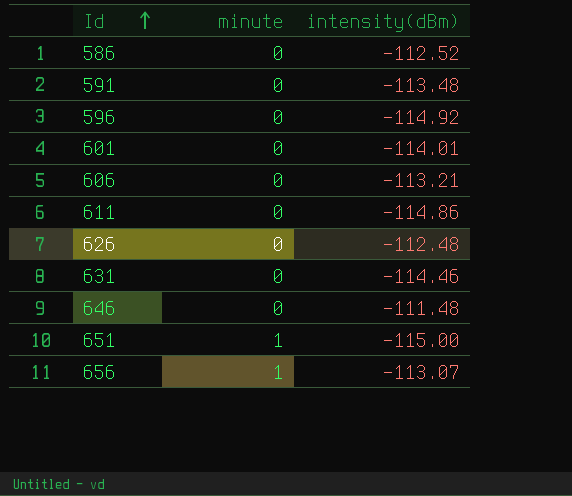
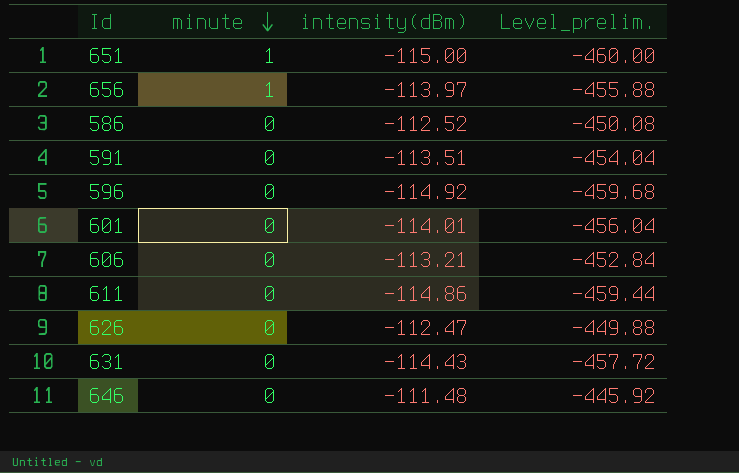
row order: Id ascending -> minute descending
column Level_prelim. | formula: none -> [intensity(dBm)] * 4
656 | intensity(dBm): -113.07 -> -113.97
591 | intensity(dBm): -113.48 -> -113.51
626 | intensity(dBm): -112.48 -> -112.47
631 | intensity(dBm): -114.46 -> -114.43

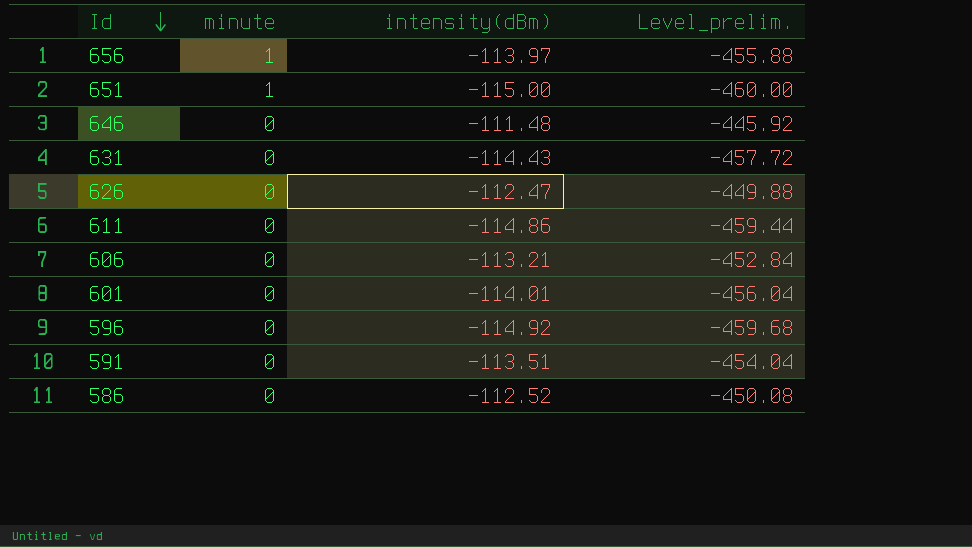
row order: minute descending -> Id descending

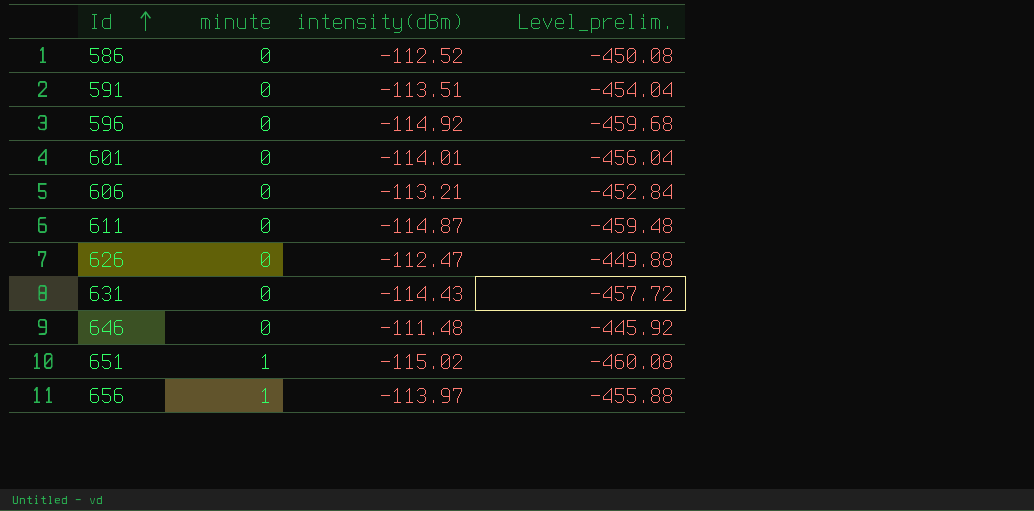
row order: Id descending -> Id ascending
611 | intensity(dBm): -114.86 -> -114.87
611 | Level_prelim.: -459.44 -> -459.48
651 | intensity(dBm): -115.00 -> -115.02
651 | Level_prelim.: -460.00 -> -460.08

